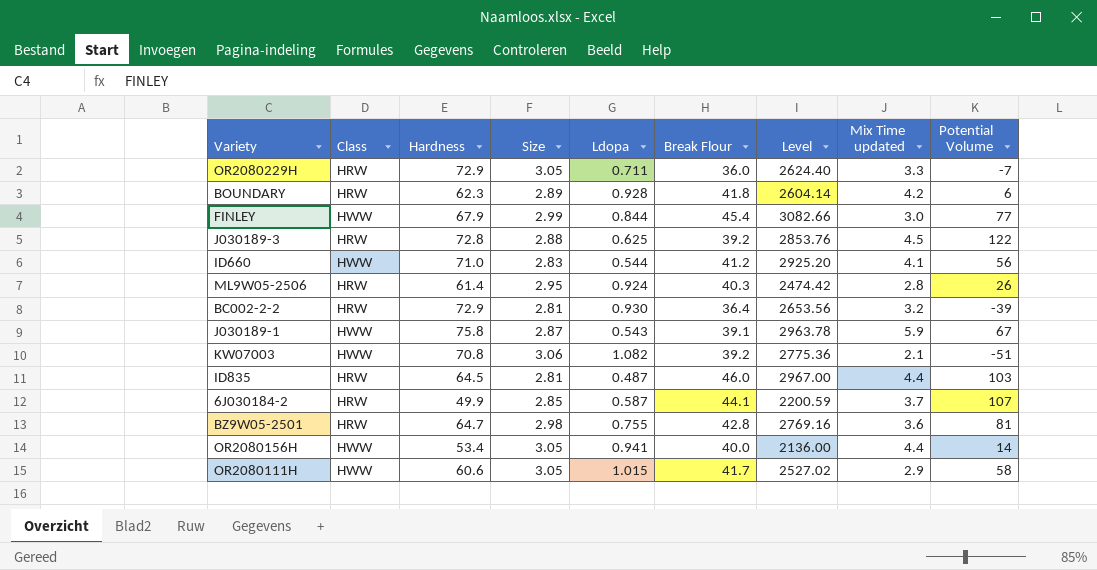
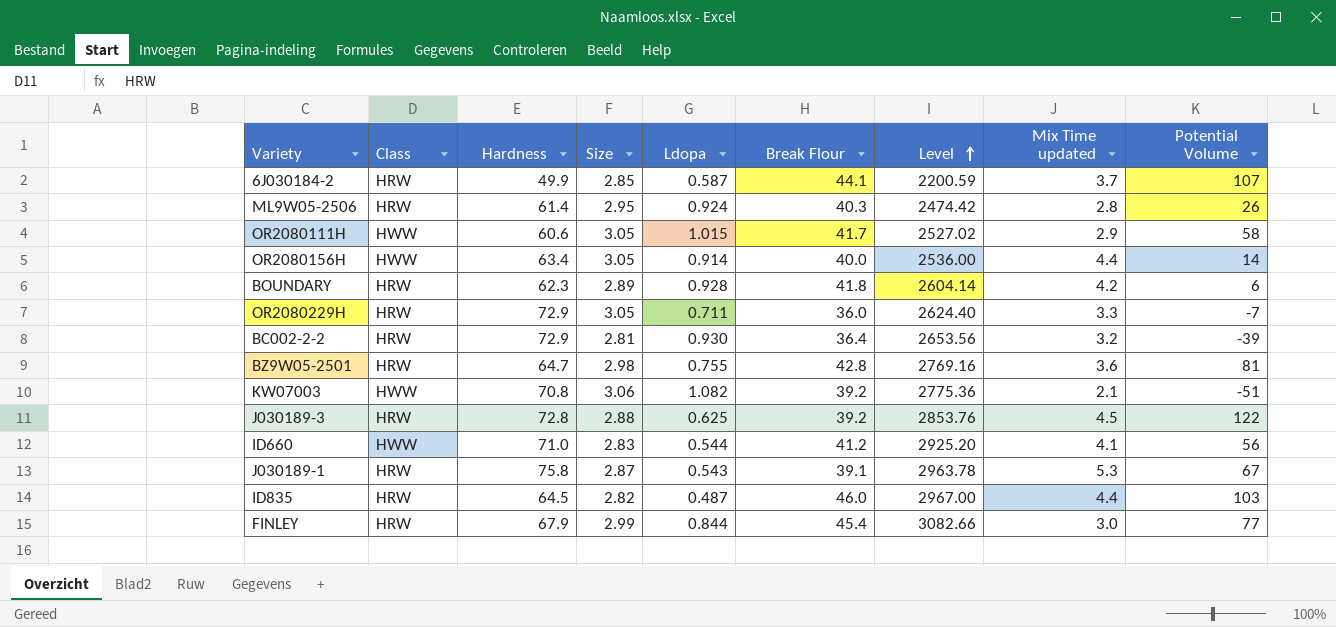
row order: none -> Level ascending
OR2080156H | Hardness: 53.4 -> 63.4
OR2080156H | Ldopa: 0.941 -> 0.914
OR2080156H | Level: 2136.00 -> 2536.00
J030189-1 | Class: HWW -> HRW
J030189-1 | Mix Time updated: 5.9 -> 5.3
ID835 | Size: 2.81 -> 2.82
FINLEY | Class: HWW -> HRW

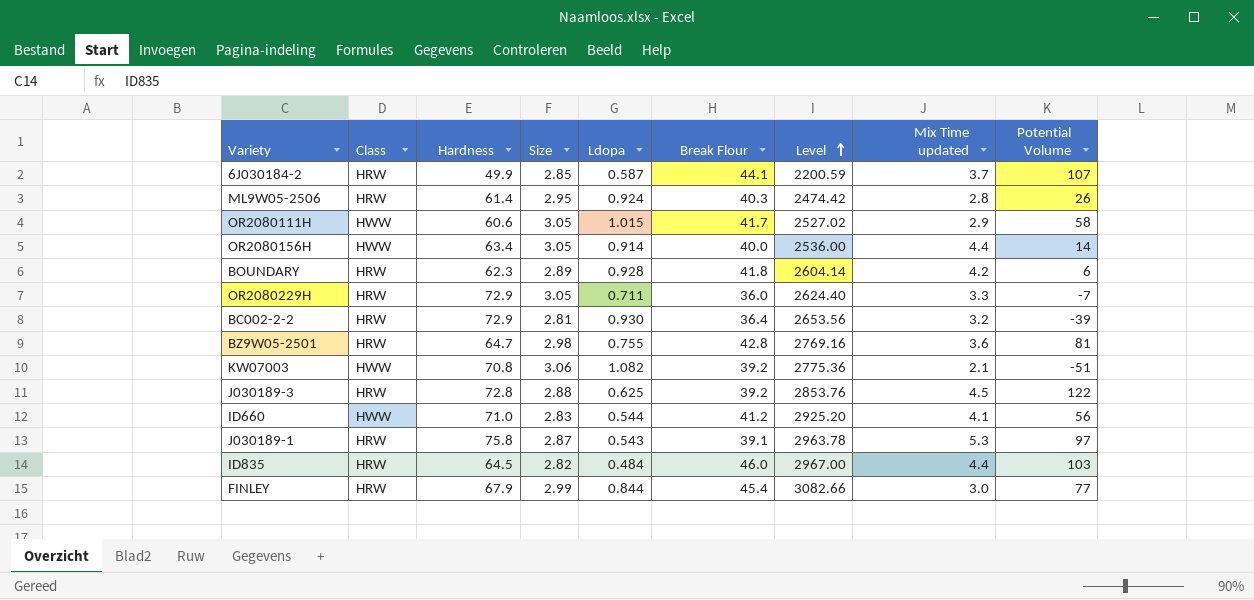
J030189-1 | Potential Volume: 67 -> 97
ID835 | Ldopa: 0.487 -> 0.484

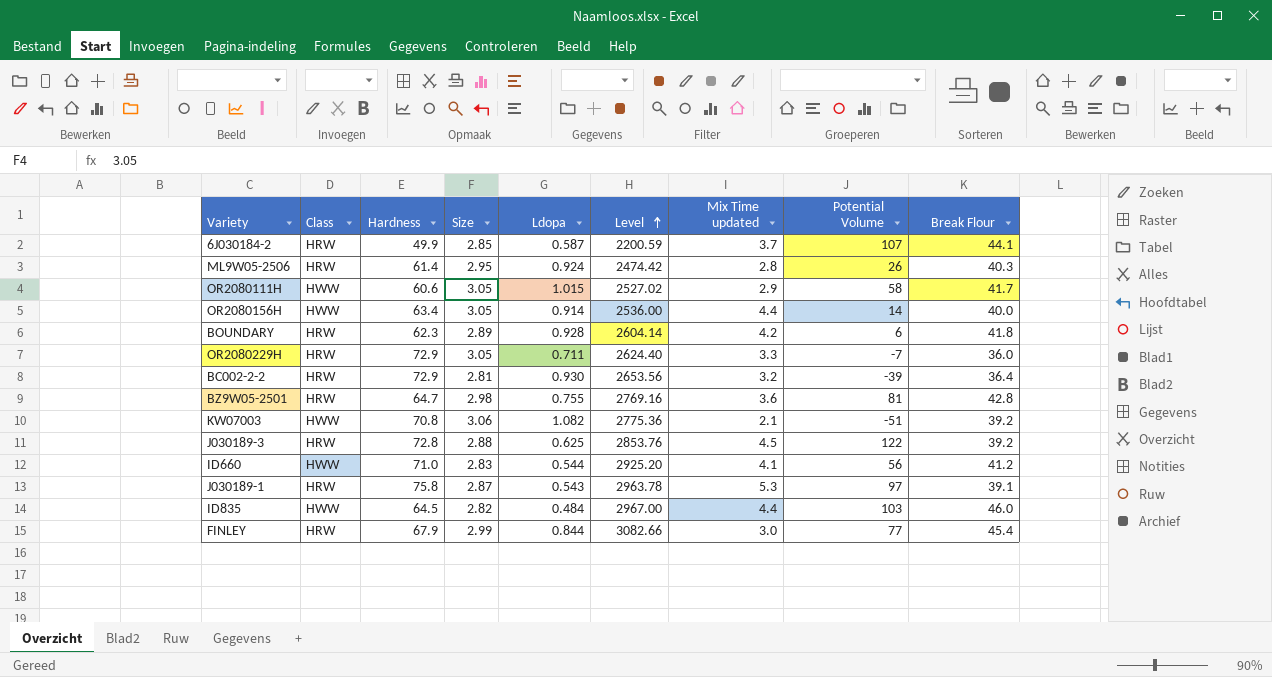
column Break Flour | position: 6 -> 9
ID835 | Class: HRW -> HWW

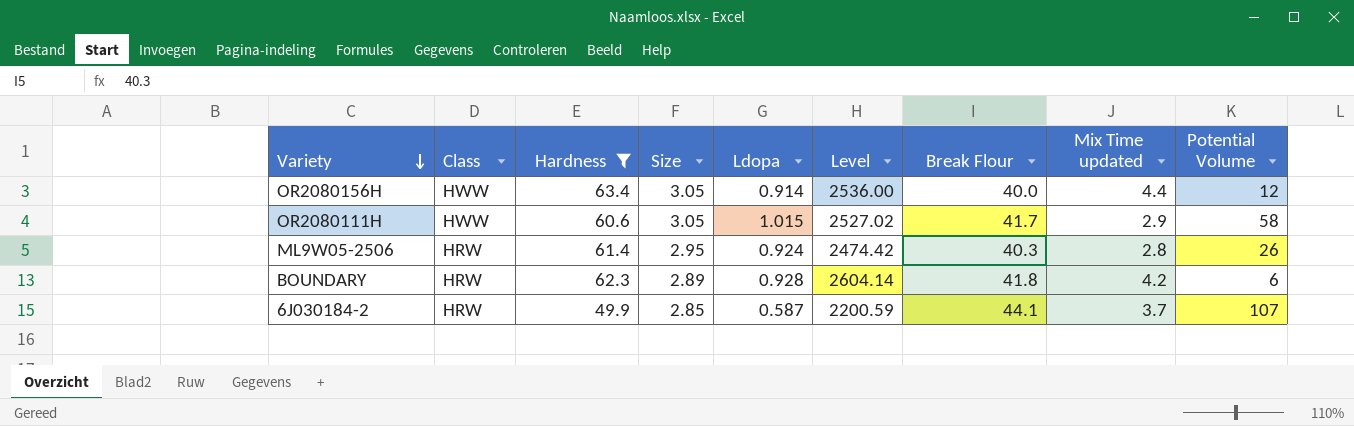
filter: none -> Hardness <= 63.4
row order: Level ascending -> Variety descending
column Break Flour | position: 9 -> 7
OR2080156H | Potential Volume: 14 -> 12

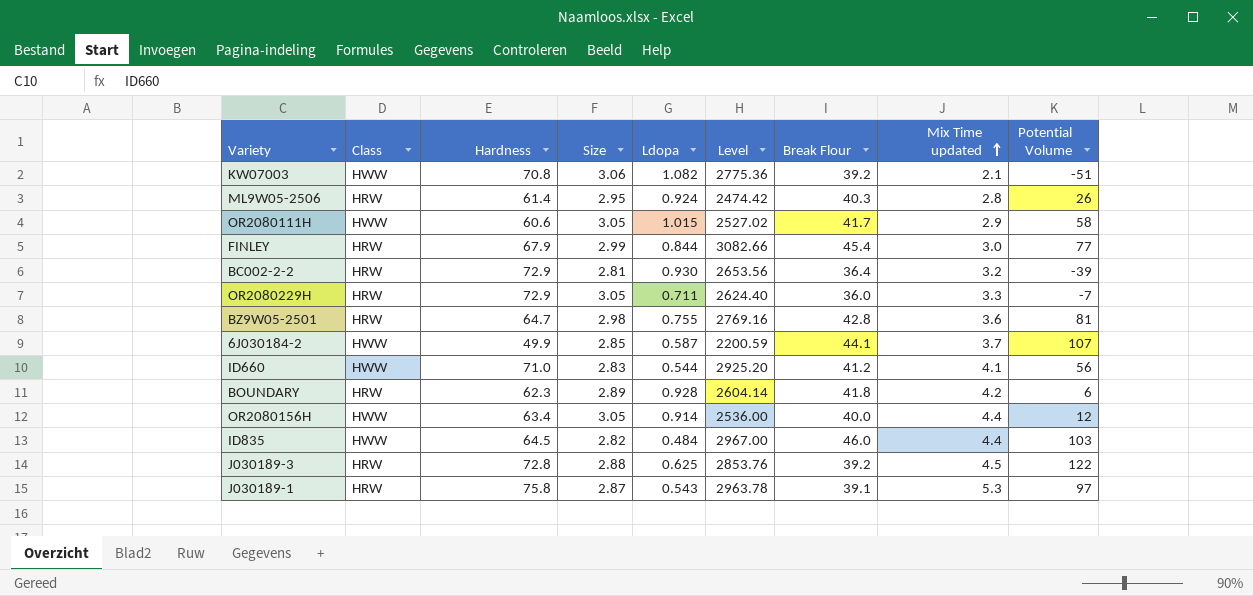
filter: Hardness <= 63.4 -> none
row order: Variety descending -> Mix Time updated ascending
6J030184-2 | Class: HRW -> HWW

